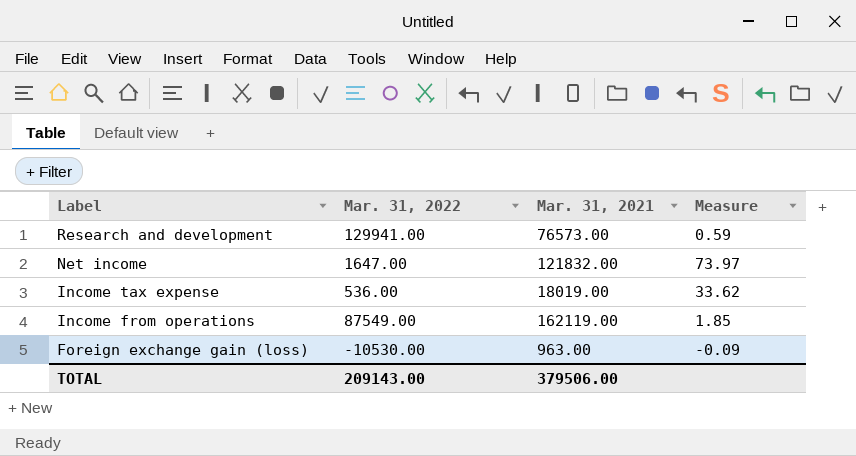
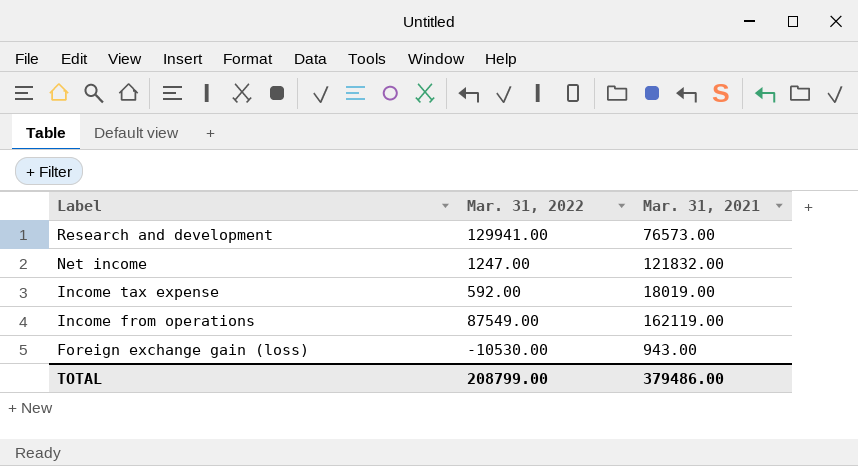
column Measure | formula: [Mar. 31, 2021] / [Mar. 31, 2022] -> none
Net income | Mar. 31, 2022: 1647.00 -> 1247.00
Income tax expense | Mar. 31, 2022: 536.00 -> 592.00
Foreign exchange gain (loss) | Mar. 31, 2021: 963.00 -> 943.00
TOTAL | Mar. 31, 2022: 209143.00 -> 208799.00
TOTAL | Mar. 31, 2021: 379506.00 -> 379486.00

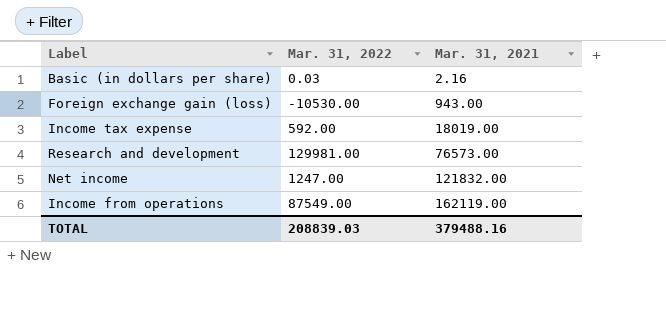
row order: Label descending -> Mar. 31, 2021 ascending
row Basic (in dollars per share): none -> 0.03 | 2.16
Research and development | Mar. 31, 2022: 129941.00 -> 129981.00
TOTAL | Mar. 31, 2022: 208799.00 -> 208839.03
TOTAL | Mar. 31, 2021: 379486.00 -> 379488.16

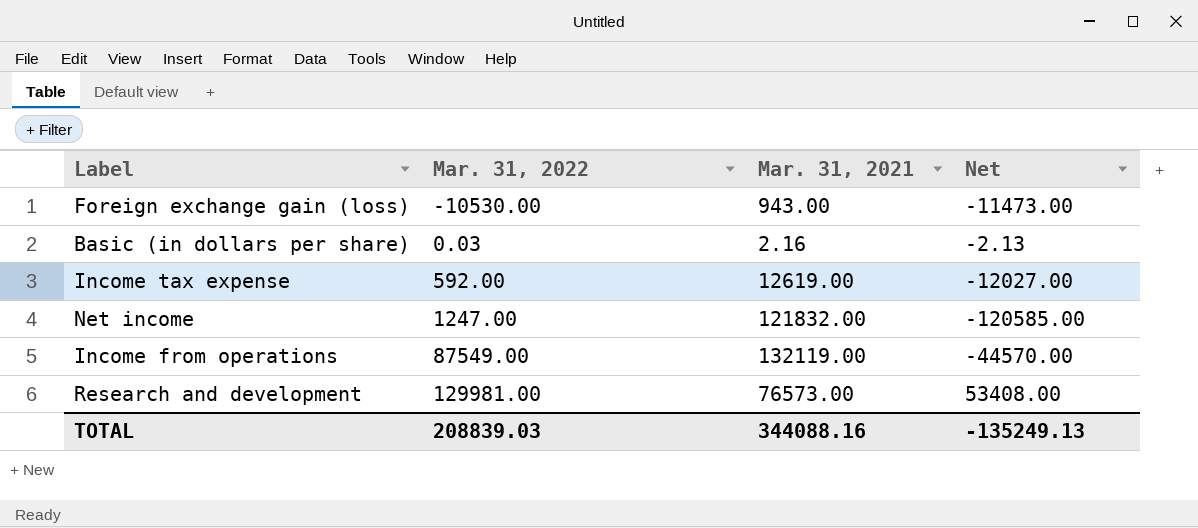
row order: Mar. 31, 2021 ascending -> Mar. 31, 2022 ascending
column Net | formula: none -> [Mar. 31, 2022] - [Mar. 31, 2021]
Income tax expense | Mar. 31, 2021: 18019.00 -> 12619.00
Income from operations | Mar. 31, 2021: 162119.00 -> 132119.00
TOTAL | Mar. 31, 2021: 379488.16 -> 344088.16

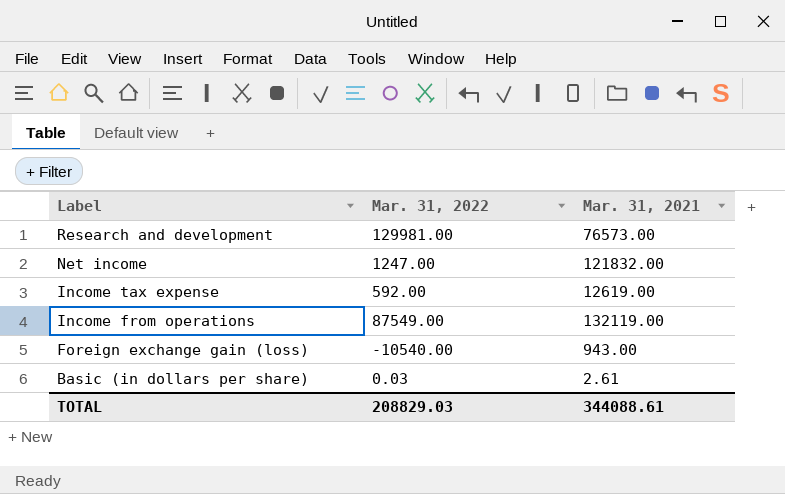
row order: Mar. 31, 2022 ascending -> Label descending
column Net | formula: [Mar. 31, 2022] - [Mar. 31, 2021] -> none
Foreign exchange gain (loss) | Mar. 31, 2022: -10530.00 -> -10540.00
Basic (in dollars per share) | Mar. 31, 2021: 2.16 -> 2.61
TOTAL | Mar. 31, 2022: 208839.03 -> 208829.03
TOTAL | Mar. 31, 2021: 344088.16 -> 344088.61

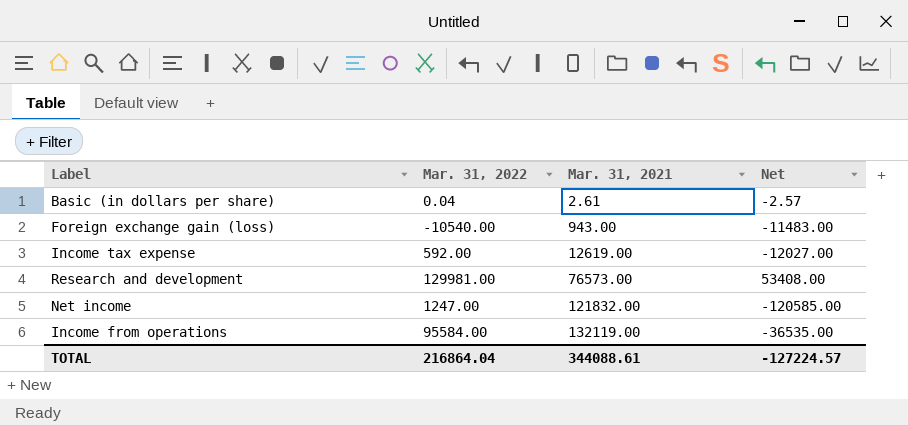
row order: Label descending -> Mar. 31, 2021 ascending
column Net | formula: none -> [Mar. 31, 2022] - [Mar. 31, 2021]
Basic (in dollars per share) | Mar. 31, 2022: 0.03 -> 0.04
Income from operations | Mar. 31, 2022: 87549.00 -> 95584.00
TOTAL | Mar. 31, 2022: 208829.03 -> 216864.04

